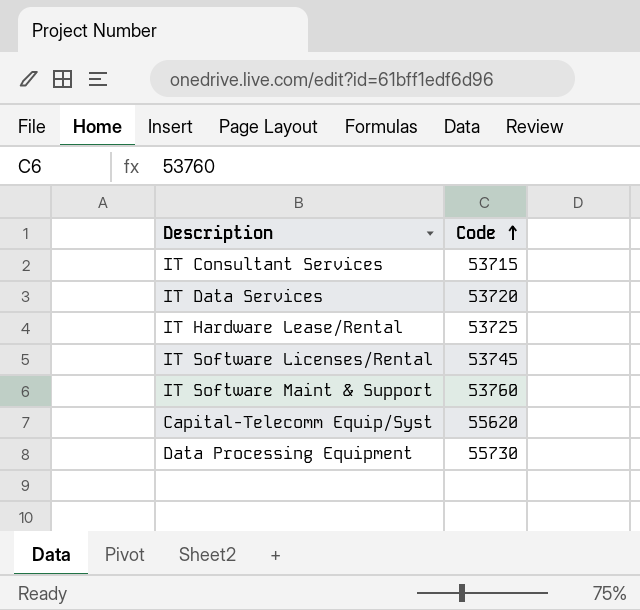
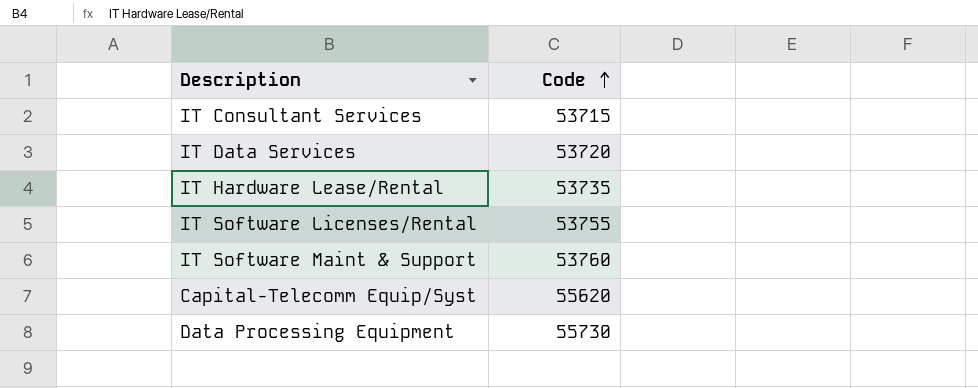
IT Hardware Lease/Rental | Code: 53725 -> 53735
IT Software Licenses/Rental | Code: 53745 -> 53755

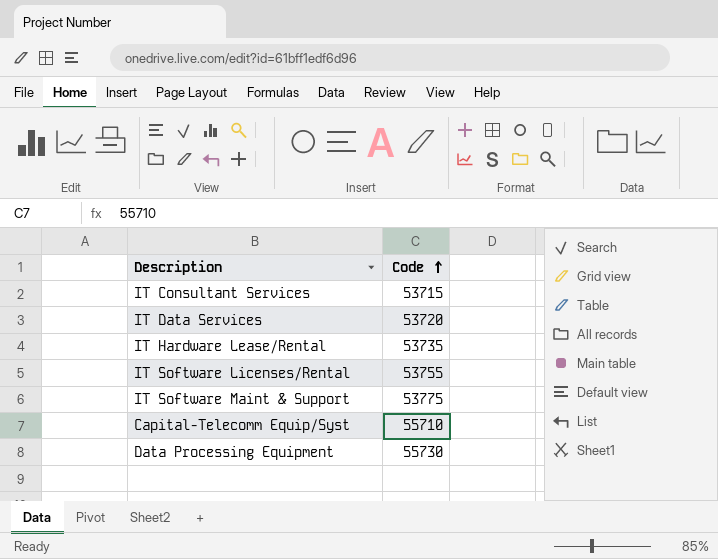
IT Software Maint & Support | Code: 53760 -> 53775
Capital-Telecomm Equip/Syst | Code: 55620 -> 55710

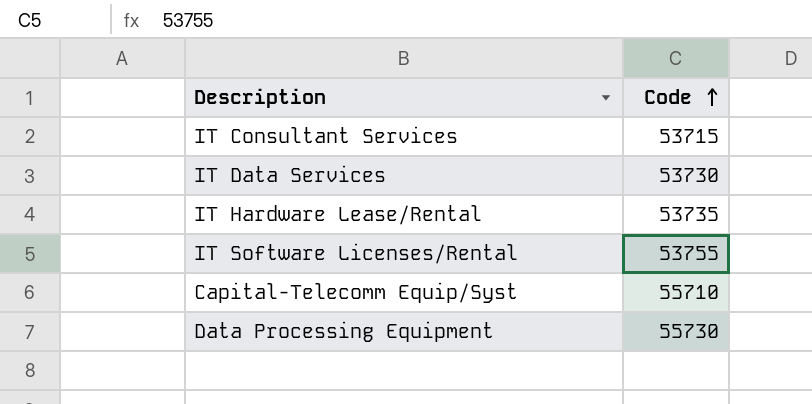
row IT Software Maint & Support: 53775 -> none
IT Data Services | Code: 53720 -> 53730

